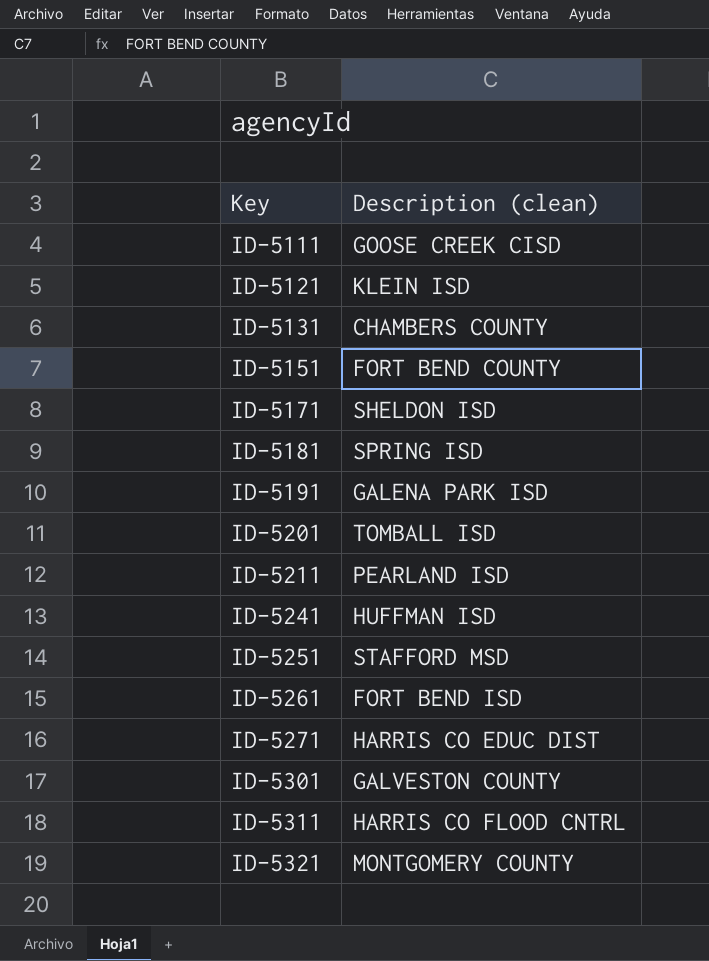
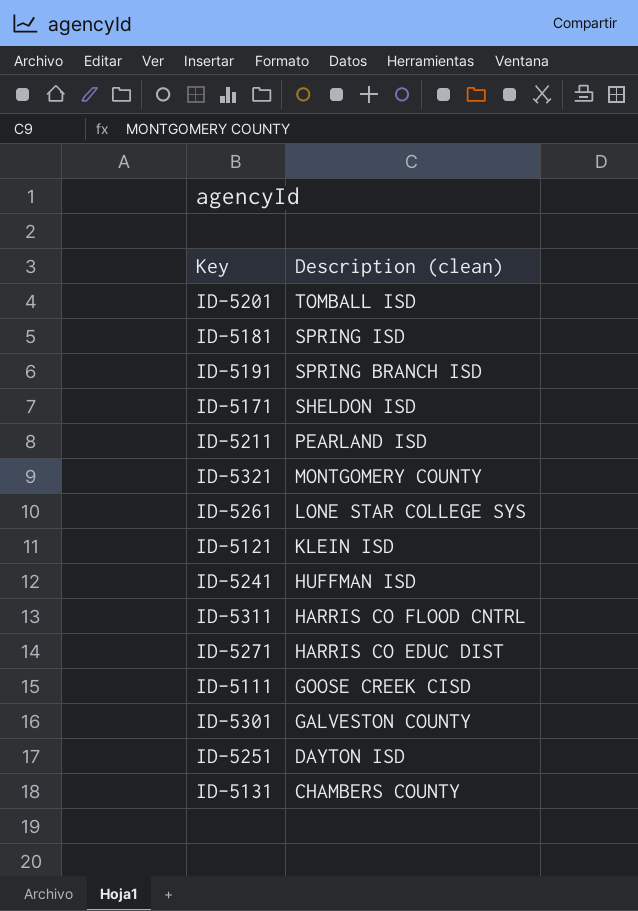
row order: Key ascending -> Description (clean) descending
row ID-5151: FORT BEND COUNTY -> none
ID-5191 | Description (clean): GALENA PARK ISD -> SPRING BRANCH ISD
ID-5261 | Description (clean): FORT BEND ISD -> LONE STAR COLLEGE SYS
ID-5251 | Description (clean): STAFFORD MSD -> DAYTON ISD

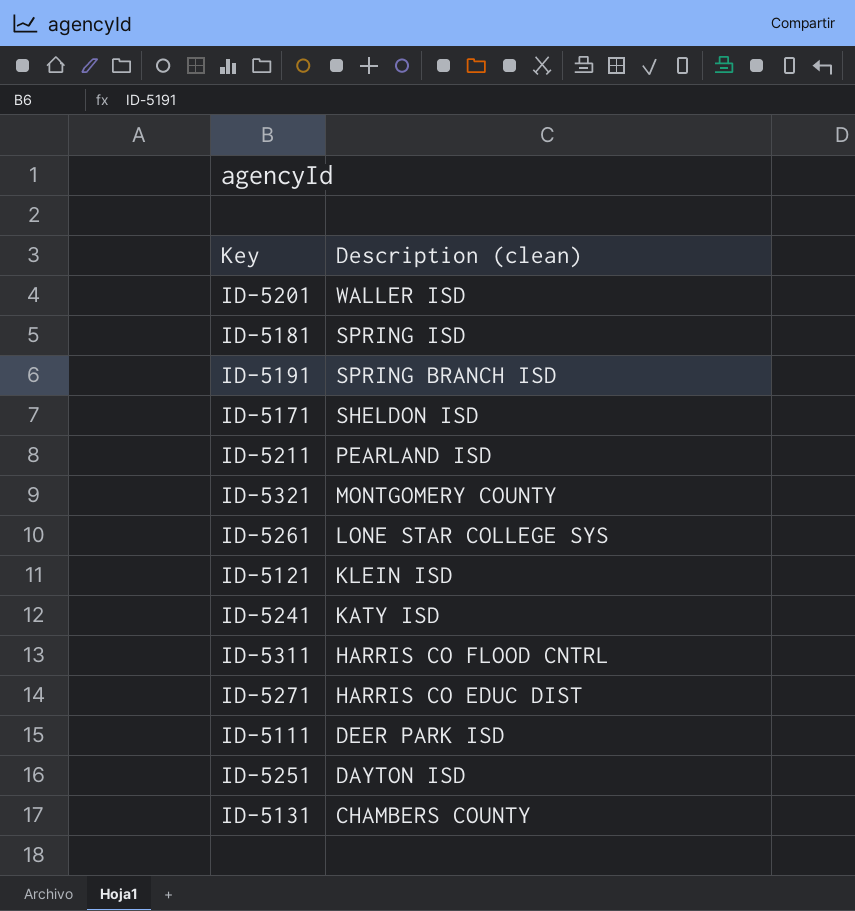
row ID-5301: GALVESTON COUNTY -> none
ID-5201 | Description (clean): TOMBALL ISD -> WALLER ISD
ID-5241 | Description (clean): HUFFMAN ISD -> KATY ISD
ID-5111 | Description (clean): GOOSE CREEK CISD -> DEER PARK ISD

